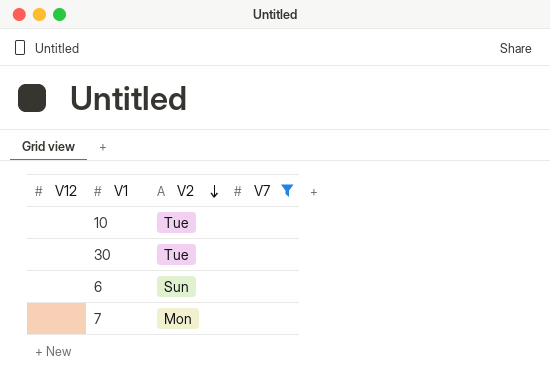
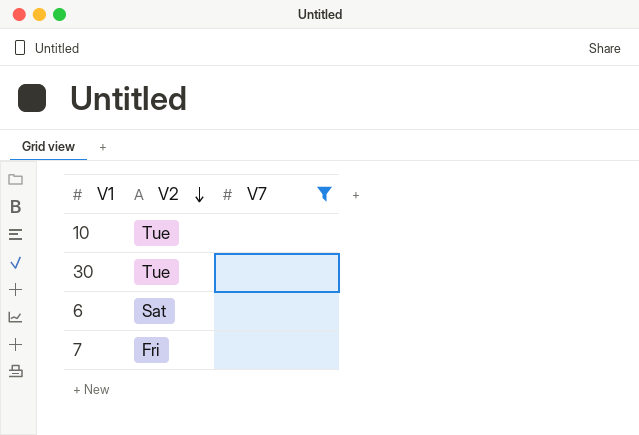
column V12 | position: 1 -> none
6 | V2: Sun -> Sat
7 | V2: Mon -> Fri

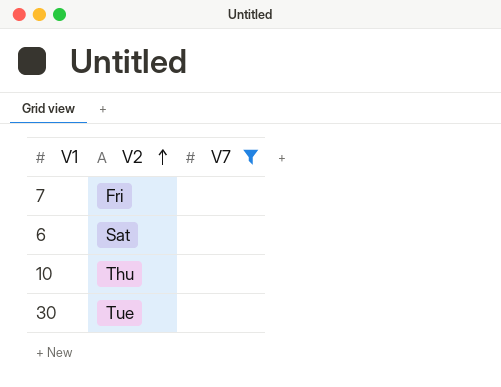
row order: V2 descending -> V2 ascending
10 | V2: Tue -> Thu

